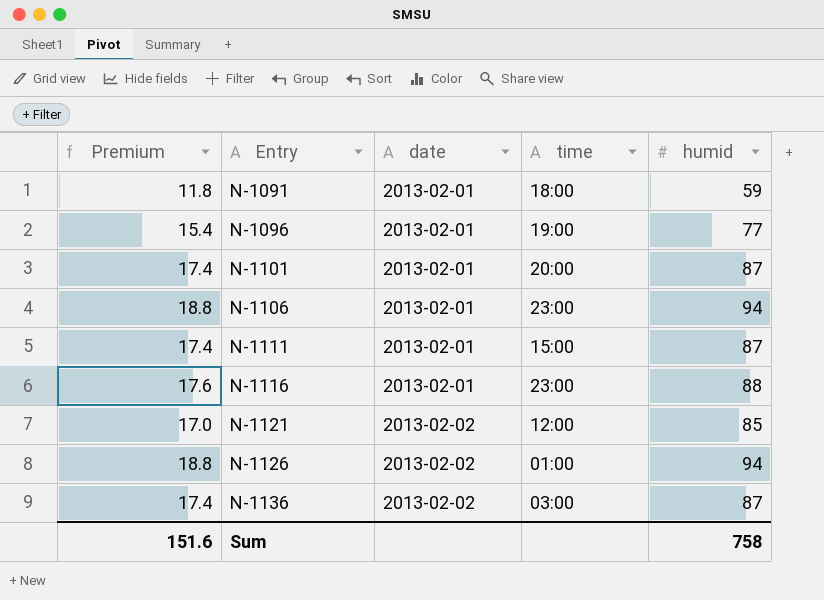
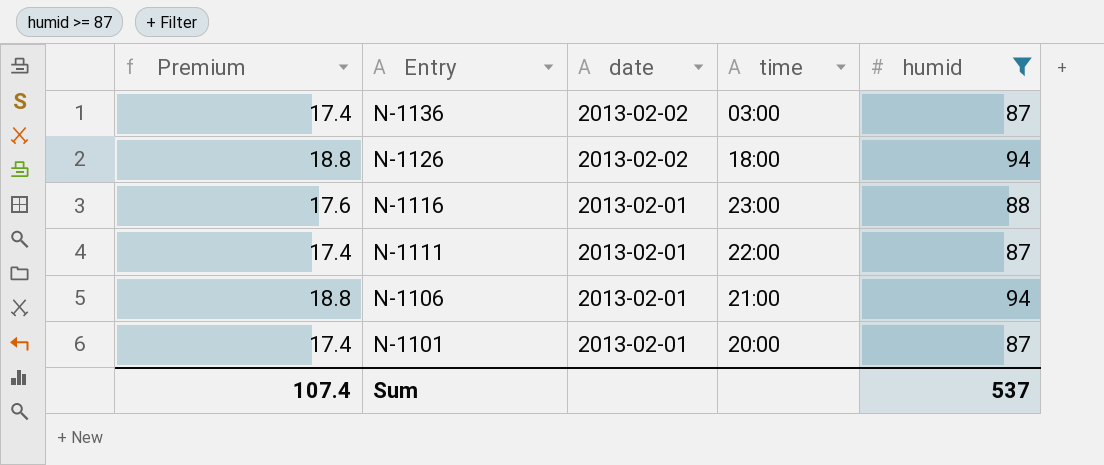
filter: none -> humid >= 87
row order: Entry ascending -> Entry descending
N-1126 | time: 01:00 -> 18:00
N-1111 | time: 15:00 -> 22:00
N-1106 | time: 23:00 -> 21:00
Sum | Premium: 151.6 -> 107.4
Sum | humid: 758 -> 537

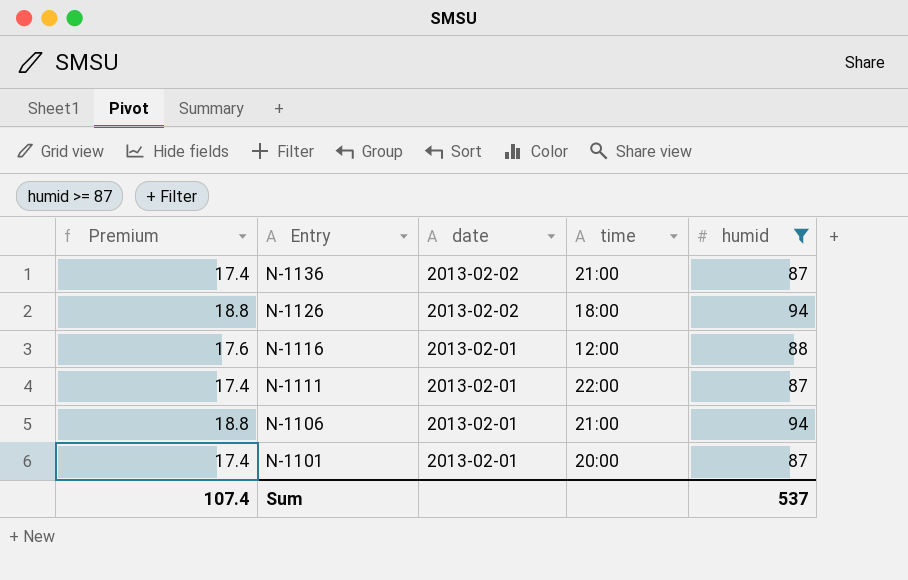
N-1136 | time: 03:00 -> 21:00
N-1116 | time: 23:00 -> 12:00

